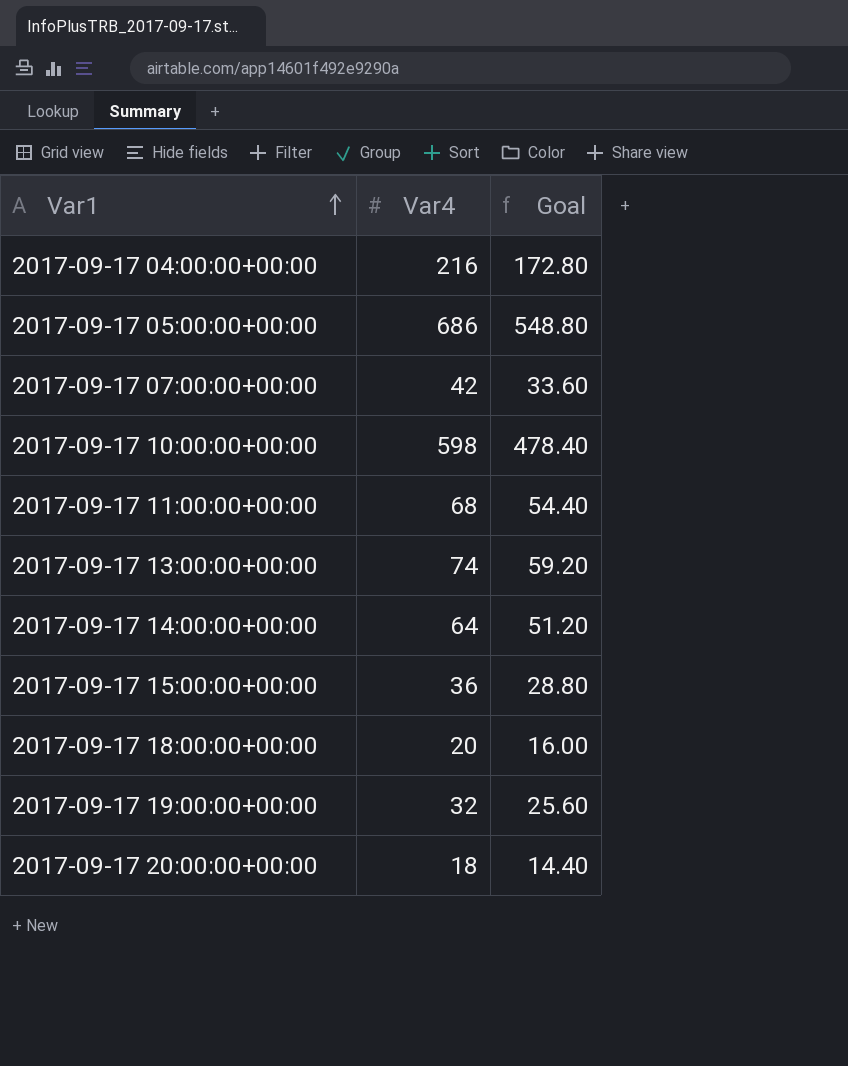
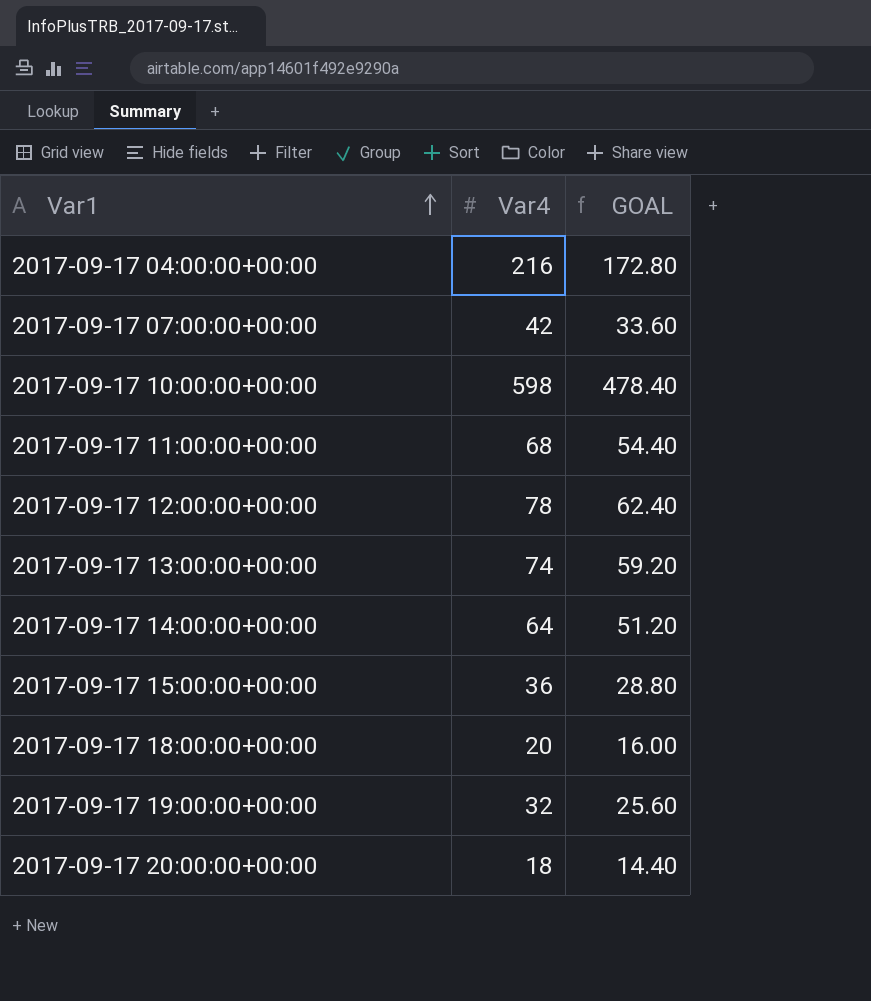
column name: Goal -> GOAL
row 2017-09-17 05:00:00+00:00: 686 | 548.80 -> none
row 2017-09-17 12:00:00+00:00: none -> 78 | 62.40

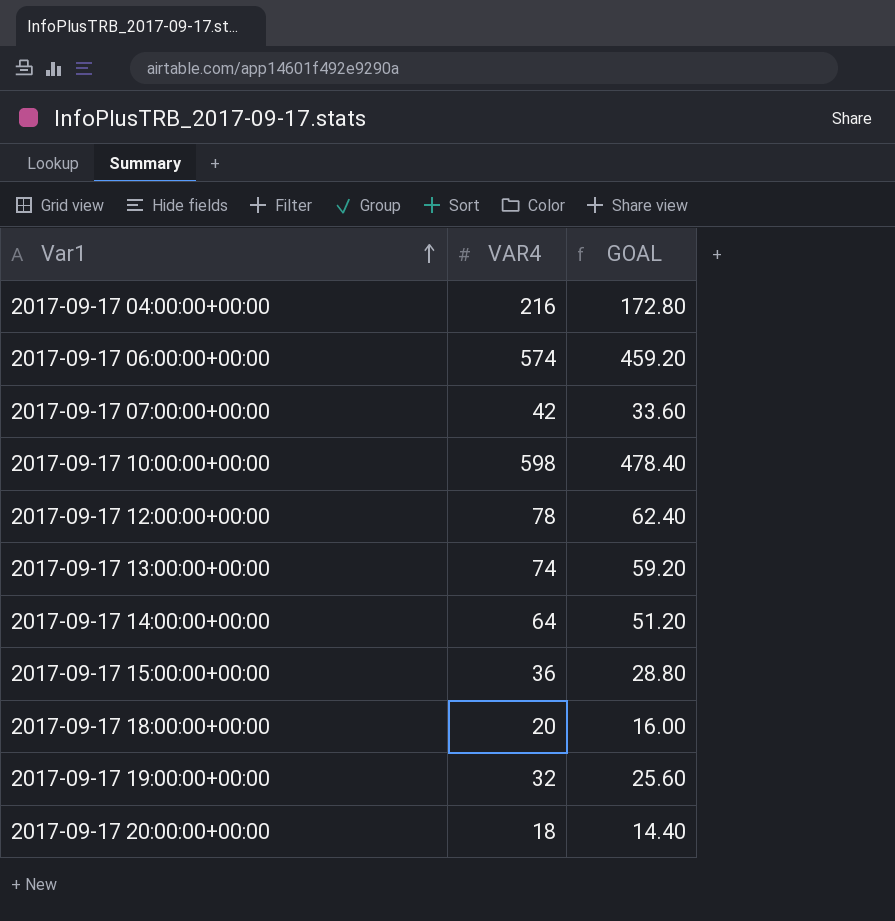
column name: Var4 -> VAR4
row 2017-09-17 11:00:00+00:00: 68 | 54.40 -> none
row 2017-09-17 06:00:00+00:00: none -> 574 | 459.20

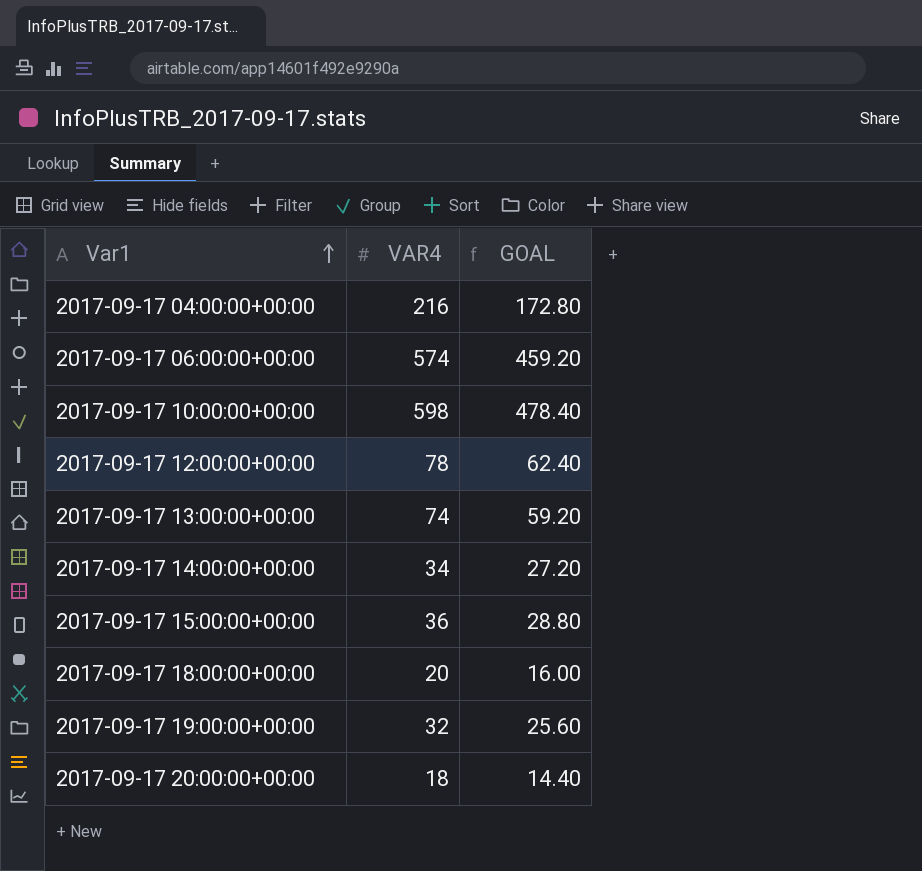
row 2017-09-17 07:00:00+00:00: 42 | 33.60 -> none
2017-09-17 14:00:00+00:00 | VAR4: 64 -> 34
2017-09-17 14:00:00+00:00 | GOAL: 51.20 -> 27.20

